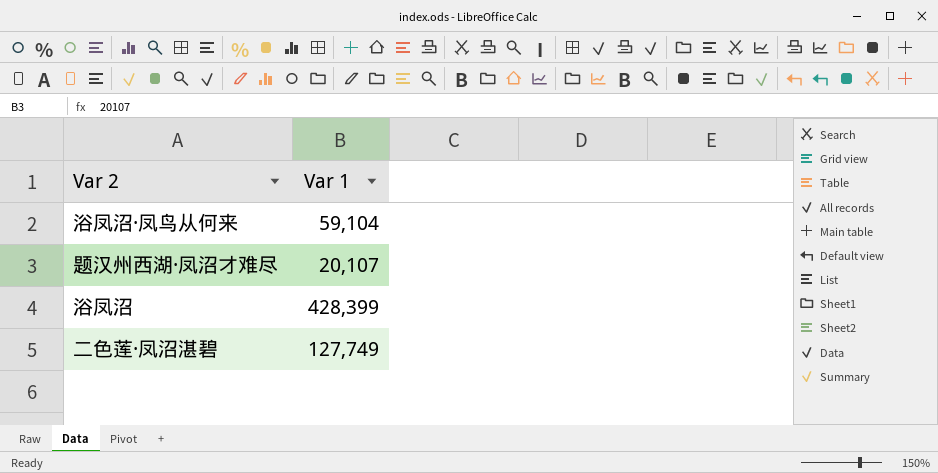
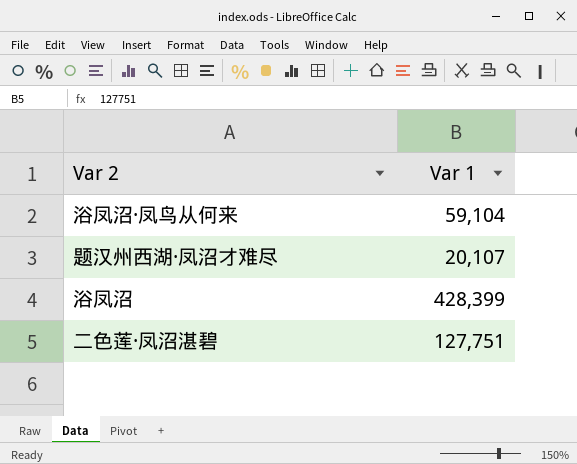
二色莲·凤沼湛碧 | Var 1: 127,749 -> 127,751

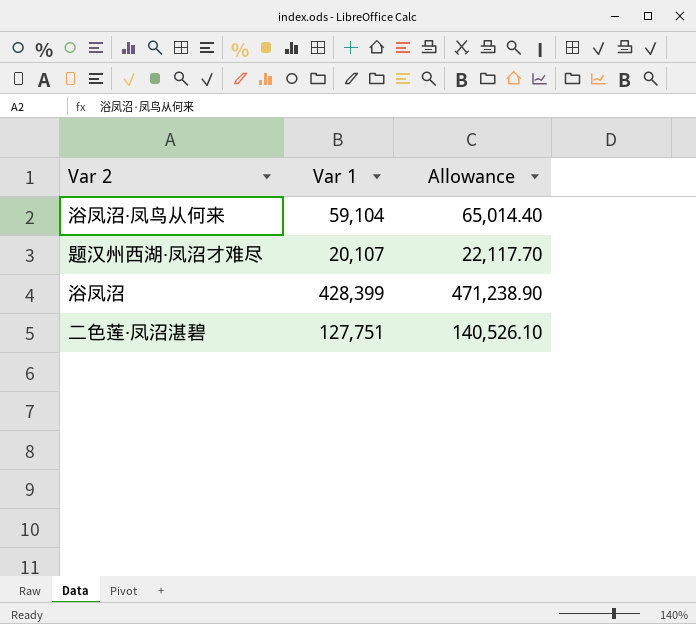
column Allowance | formula: none -> [Var 1] * 1.1

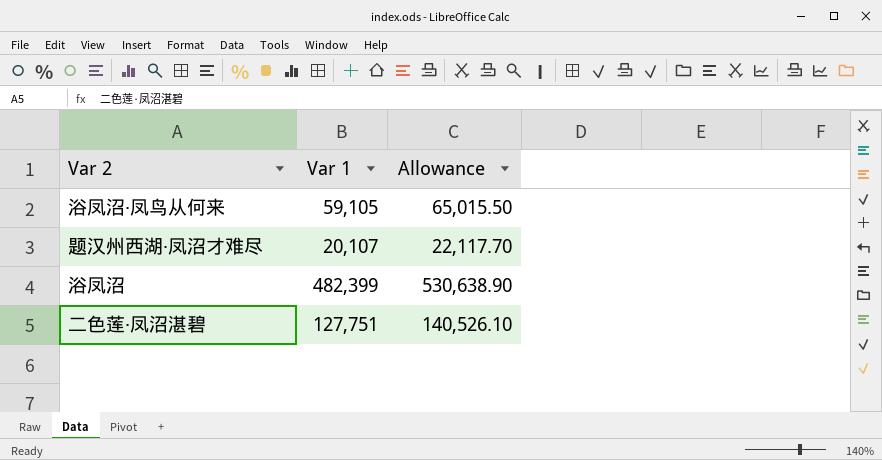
浴凤沼·凤鸟从何来 | Var 1: 59,104 -> 59,105
浴凤沼·凤鸟从何来 | Allowance: 65,014.40 -> 65,015.50
浴凤沼 | Var 1: 428,399 -> 482,399
浴凤沼 | Allowance: 471,238.90 -> 530,638.90

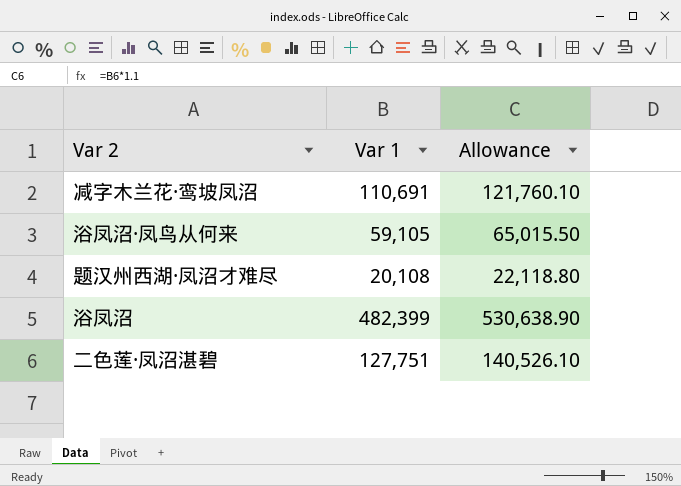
row 减字木兰花·鸾坡凤沼: none -> 110,691 | 121,760.10
题汉州西湖·凤沼才难尽 | Var 1: 20,107 -> 20,108
题汉州西湖·凤沼才难尽 | Allowance: 22,117.70 -> 22,118.80

